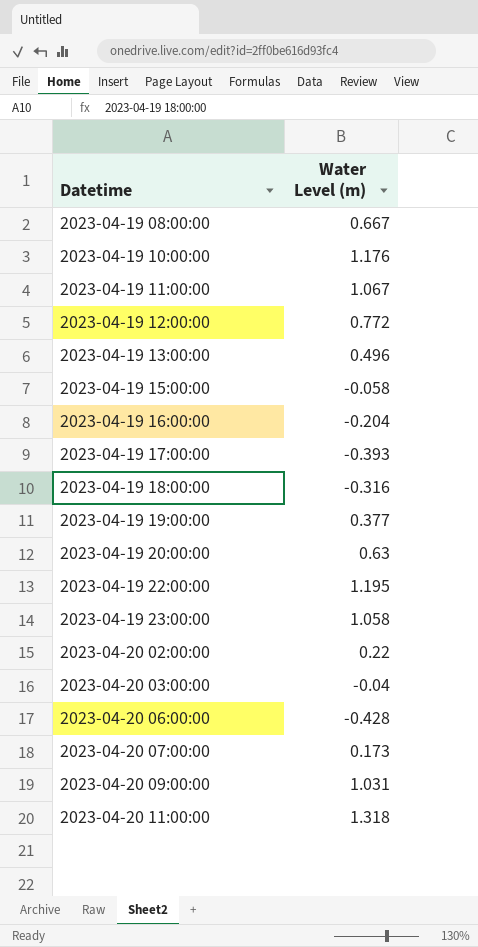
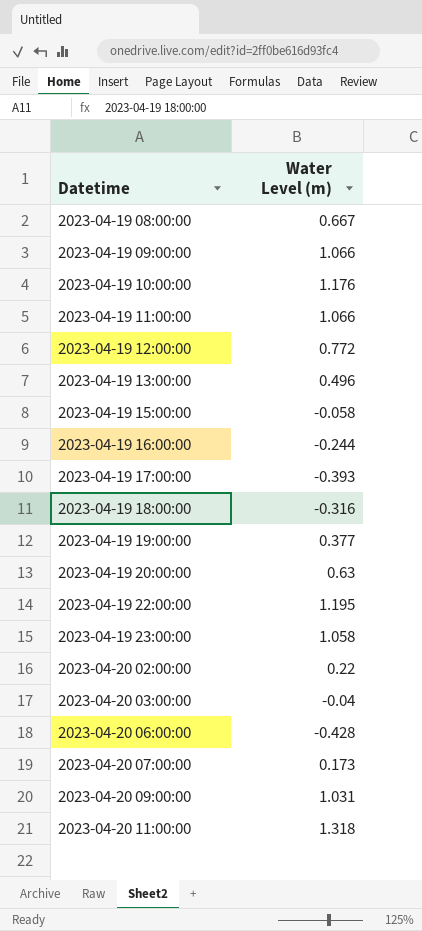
row 2023-04-19 09:00:00: none -> 1.066
2023-04-19 11:00:00 | Water Level (m): 1.067 -> 1.066
2023-04-19 16:00:00 | Water Level (m): -0.204 -> -0.244

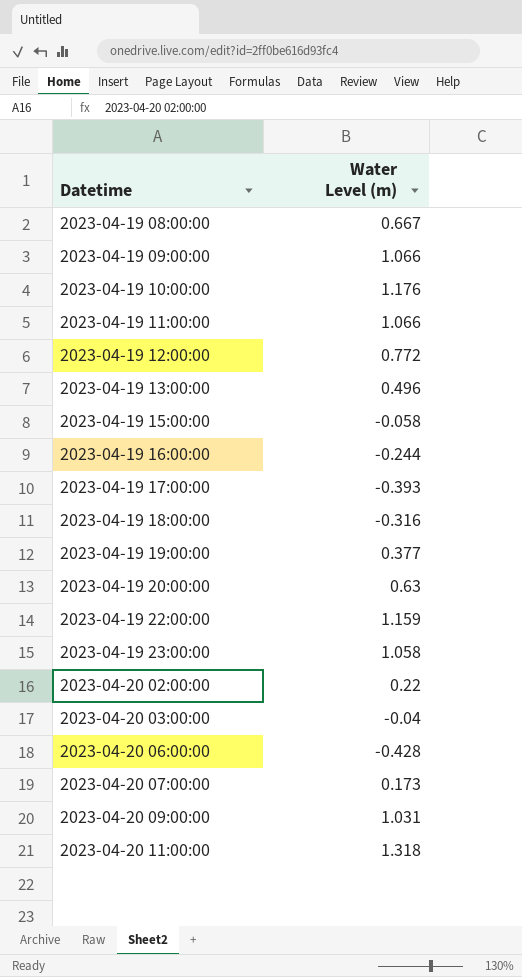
2023-04-19 22:00:00 | Water Level (m): 1.195 -> 1.159

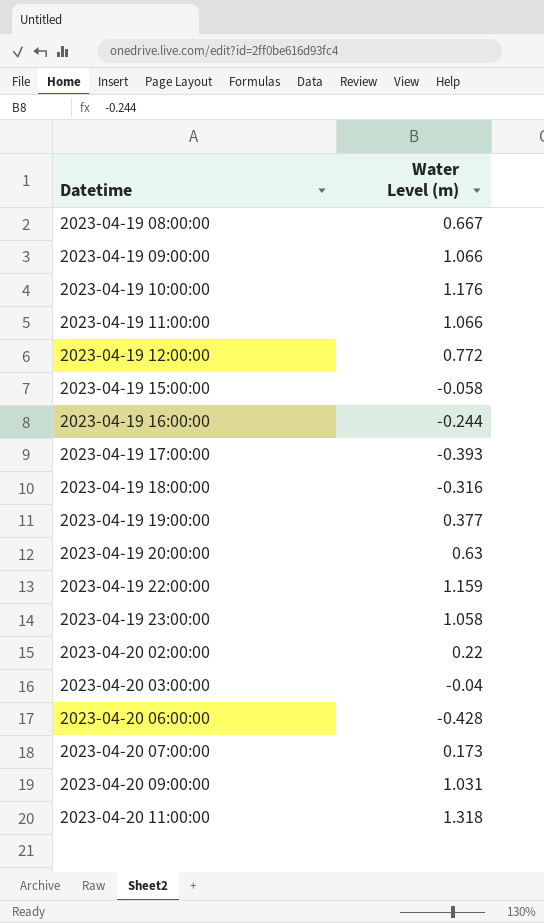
row 2023-04-19 13:00:00: 0.496 -> none

